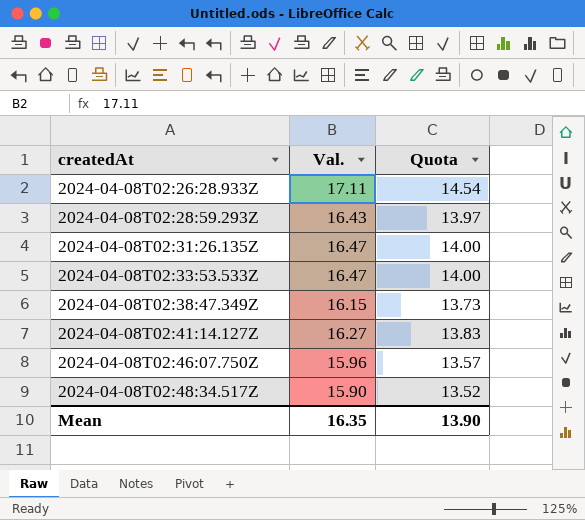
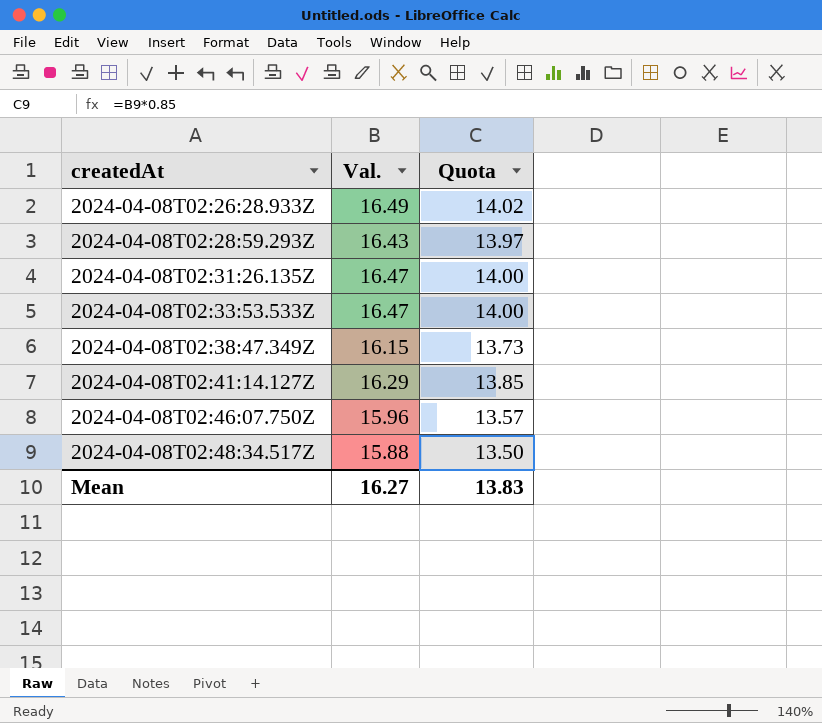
2024-04-08T02:26:28.933Z | Val.: 17.11 -> 16.49
2024-04-08T02:26:28.933Z | Quota: 14.54 -> 14.02
2024-04-08T02:41:14.127Z | Val.: 16.27 -> 16.29
2024-04-08T02:41:14.127Z | Quota: 13.83 -> 13.85
2024-04-08T02:48:34.517Z | Val.: 15.90 -> 15.88
2024-04-08T02:48:34.517Z | Quota: 13.52 -> 13.50
Mean | Val.: 16.35 -> 16.27
Mean | Quota: 13.90 -> 13.83

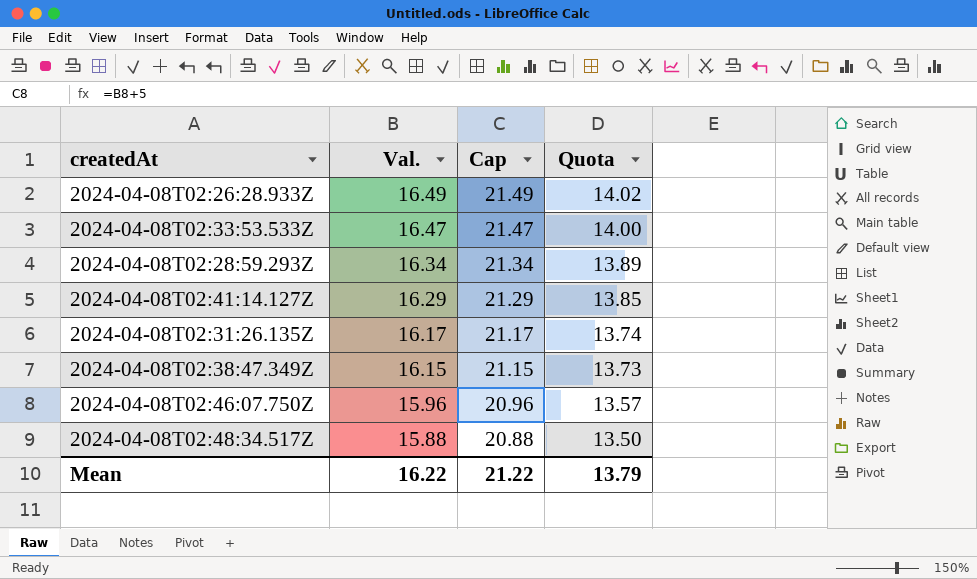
row order: createdAt ascending -> Val. descending
column Cap | formula: none -> [Val.] + 5
2024-04-08T02:28:59.293Z | Val.: 16.43 -> 16.34
2024-04-08T02:28:59.293Z | Quota: 13.97 -> 13.89
2024-04-08T02:31:26.135Z | Val.: 16.47 -> 16.17
2024-04-08T02:31:26.135Z | Quota: 14.00 -> 13.74
Mean | Val.: 16.27 -> 16.22
Mean | Quota: 13.83 -> 13.79

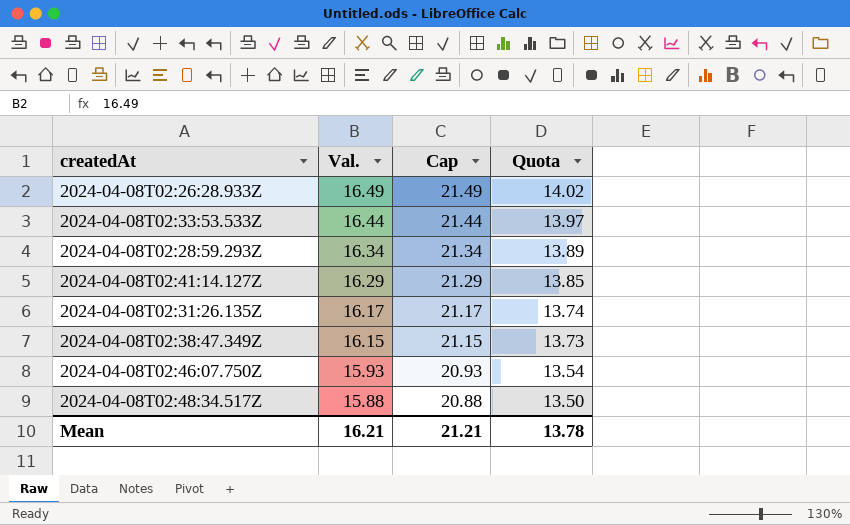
2024-04-08T02:33:53.533Z | Val.: 16.47 -> 16.44
2024-04-08T02:33:53.533Z | Cap: 21.47 -> 21.44
2024-04-08T02:33:53.533Z | Quota: 14.00 -> 13.97
2024-04-08T02:46:07.750Z | Val.: 15.96 -> 15.93
2024-04-08T02:46:07.750Z | Cap: 20.96 -> 20.93
2024-04-08T02:46:07.750Z | Quota: 13.57 -> 13.54
Mean | Val.: 16.22 -> 16.21
Mean | Cap: 21.22 -> 21.21
Mean | Quota: 13.79 -> 13.78

